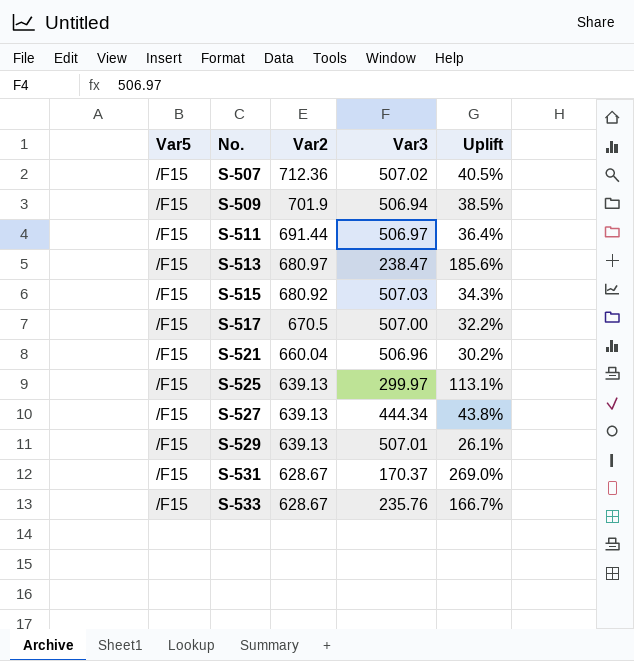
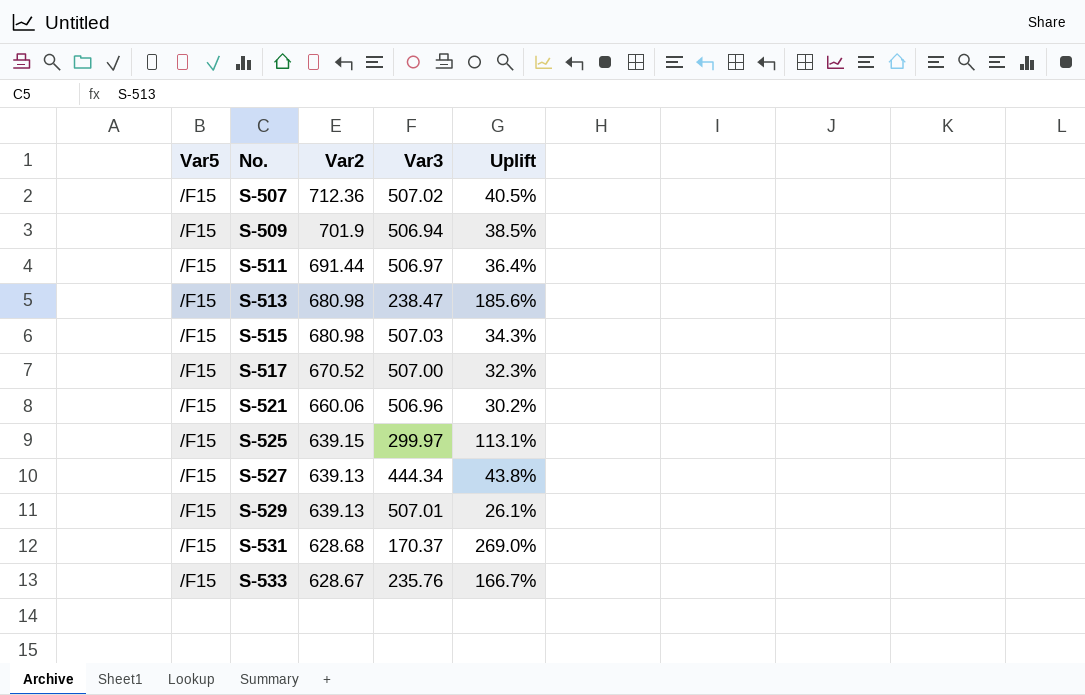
S-513 | Var2: 680.97 -> 680.98
S-515 | Var2: 680.92 -> 680.98
S-517 | Var2: 670.5 -> 670.52
S-517 | Uplift: 32.2% -> 32.3%
S-521 | Var2: 660.04 -> 660.06
S-525 | Var2: 639.13 -> 639.15
S-531 | Var2: 628.67 -> 628.68

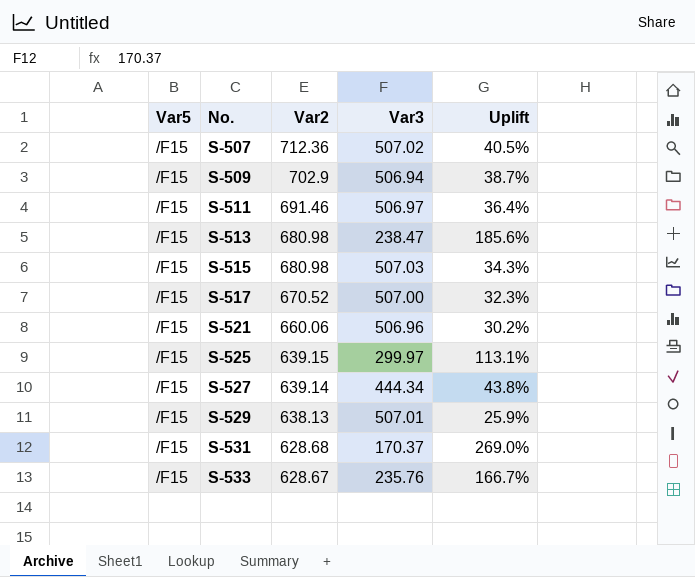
S-509 | Var2: 701.9 -> 702.9
S-509 | Uplift: 38.5% -> 38.7%
S-511 | Var2: 691.44 -> 691.46
S-527 | Var2: 639.13 -> 639.14
S-529 | Var2: 639.13 -> 638.13
S-529 | Uplift: 26.1% -> 25.9%

